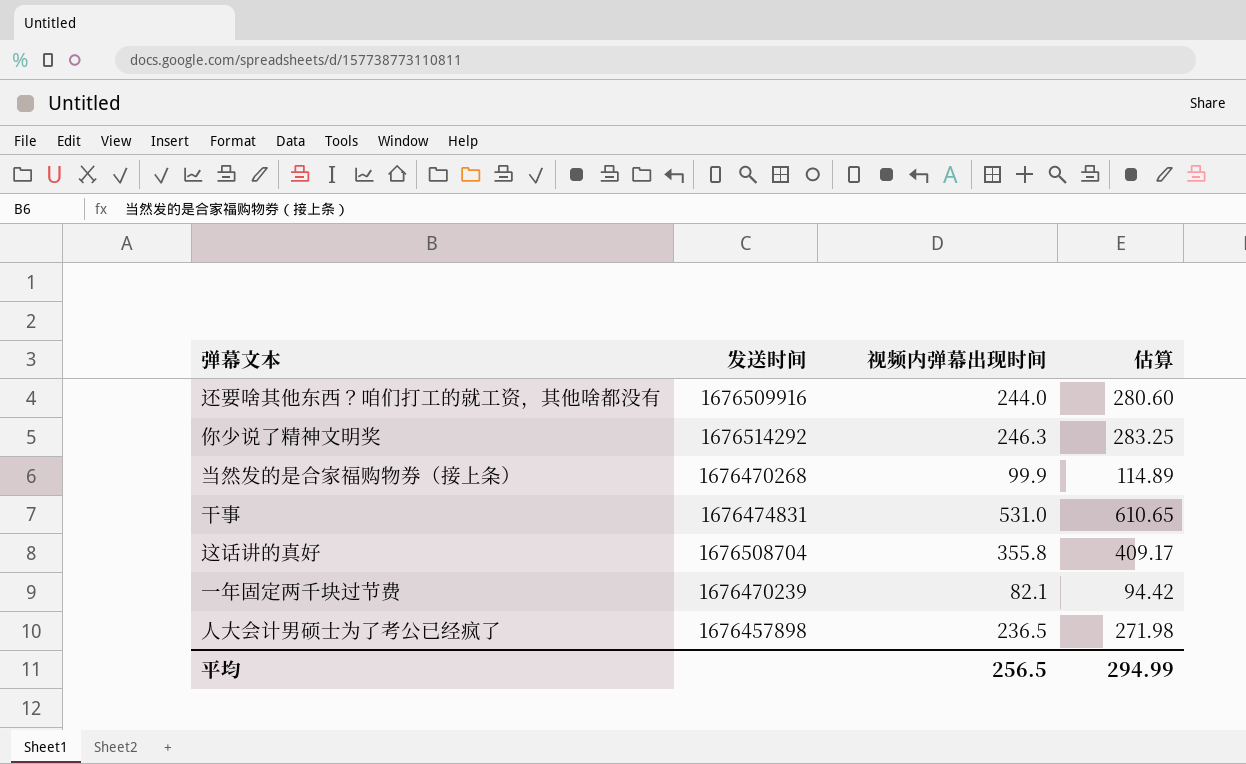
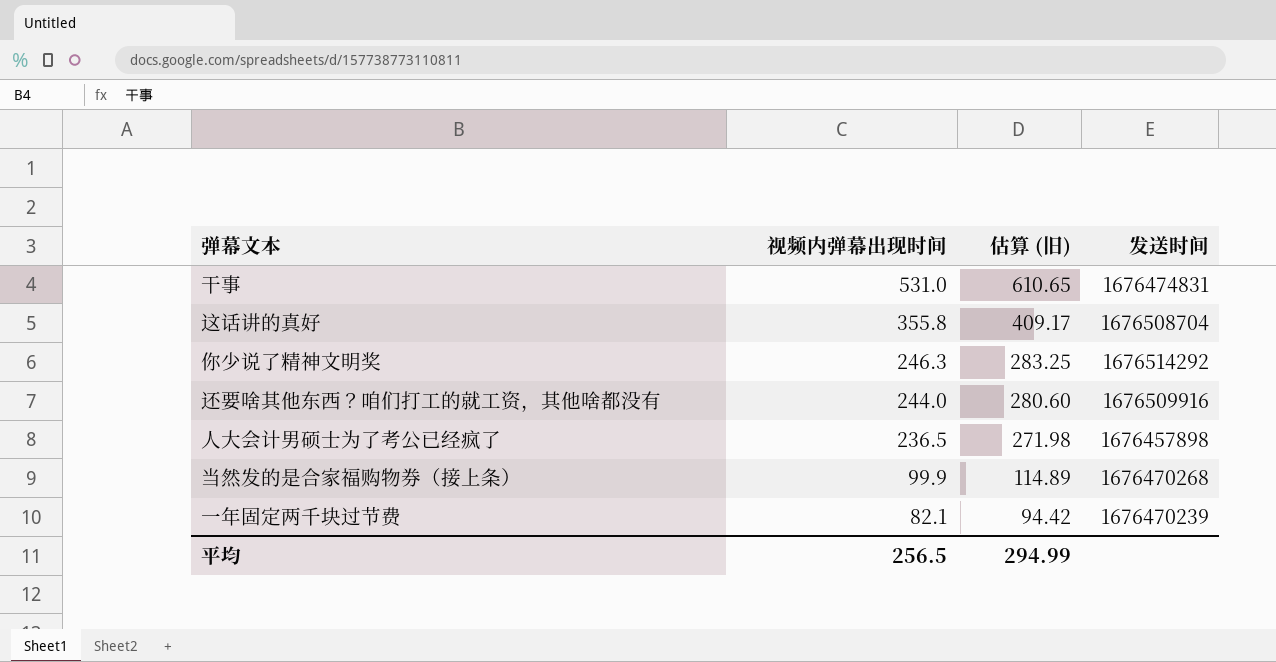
row order: none -> 视频内弹幕出现时间 descending
column name: 估算 -> 估算 (旧)
column 发送时间 | position: 2 -> 4

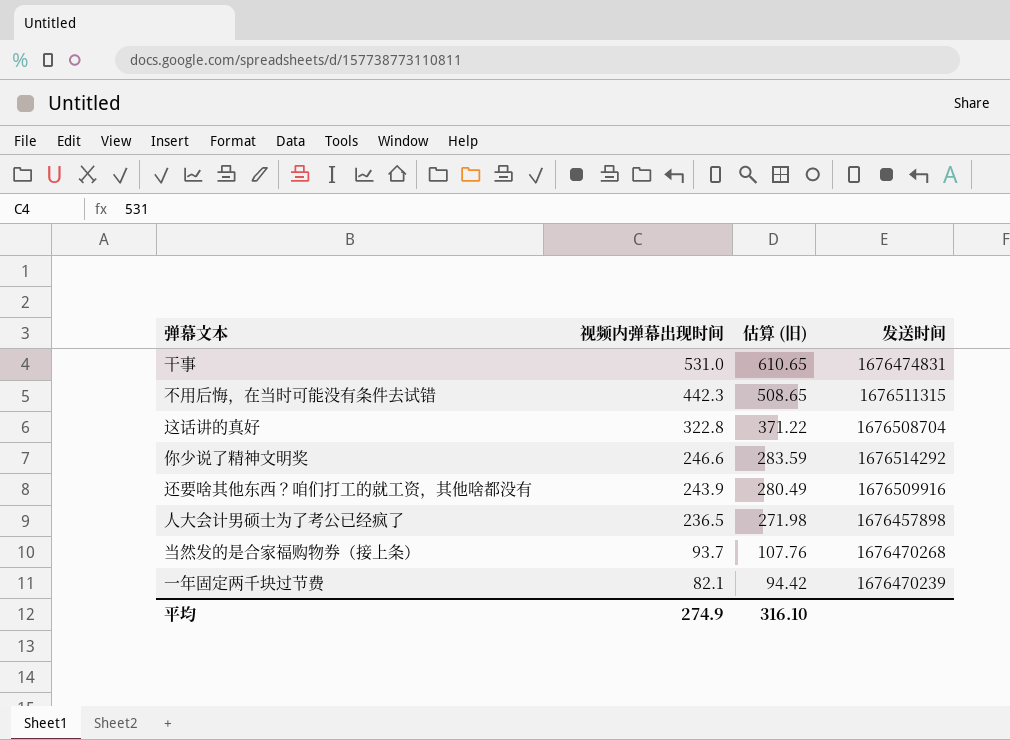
row 不用后悔，在当时可能没有条件去试错: none -> 442.3 | 508.65 | 1676511315
这话讲的真好 | 视频内弹幕出现时间: 355.8 -> 322.8
这话讲的真好 | 估算 (旧): 409.17 -> 371.22
你少说了精神文明奖 | 视频内弹幕出现时间: 246.3 -> 246.6
你少说了精神文明奖 | 估算 (旧): 283.25 -> 283.59
还要啥其他东西？咱们打工的就工资，其他啥都没有 | 视频内弹幕出现时间: 244.0 -> 243.9
还要啥其他东西？咱们打工的就工资，其他啥都没有 | 估算 (旧): 280.60 -> 280.49
当然发的是合家福购物券（接上条） | 视频内弹幕出现时间: 99.9 -> 93.7
当然发的是合家福购物券（接上条） | 估算 (旧): 114.89 -> 107.76
平均 | 视频内弹幕出现时间: 256.5 -> 274.9
平均 | 估算 (旧): 294.99 -> 316.10

